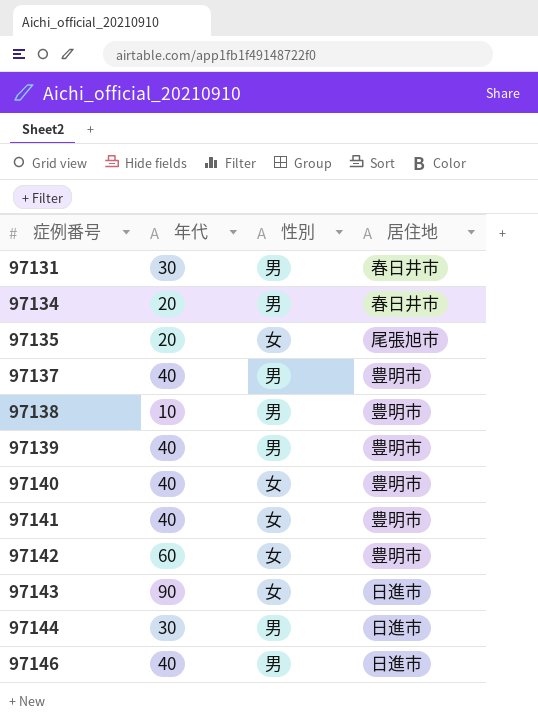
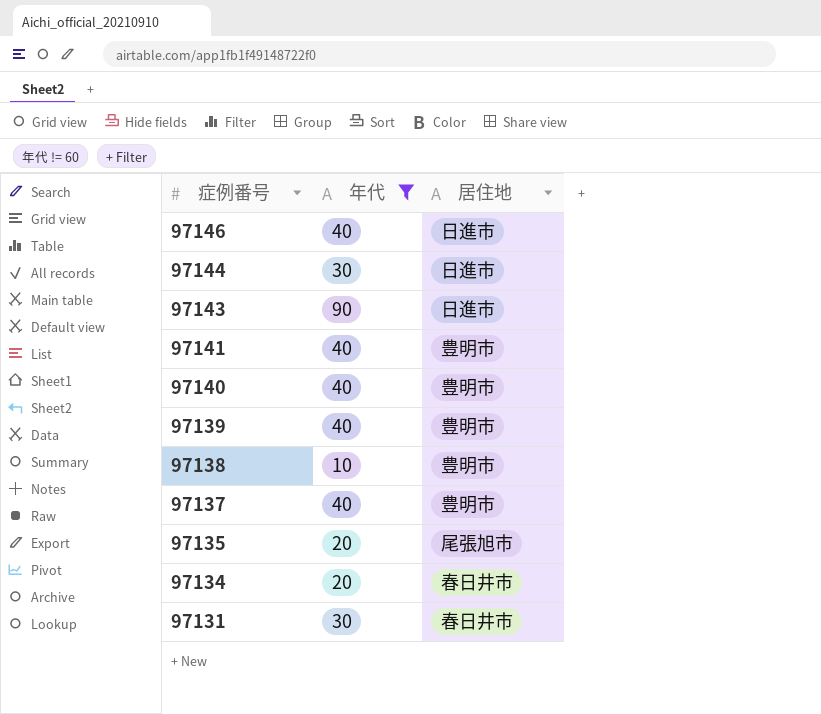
filter: none -> 年代 != 60
row order: 症例番号 ascending -> 症例番号 descending
column 性別 | position: 3 -> none

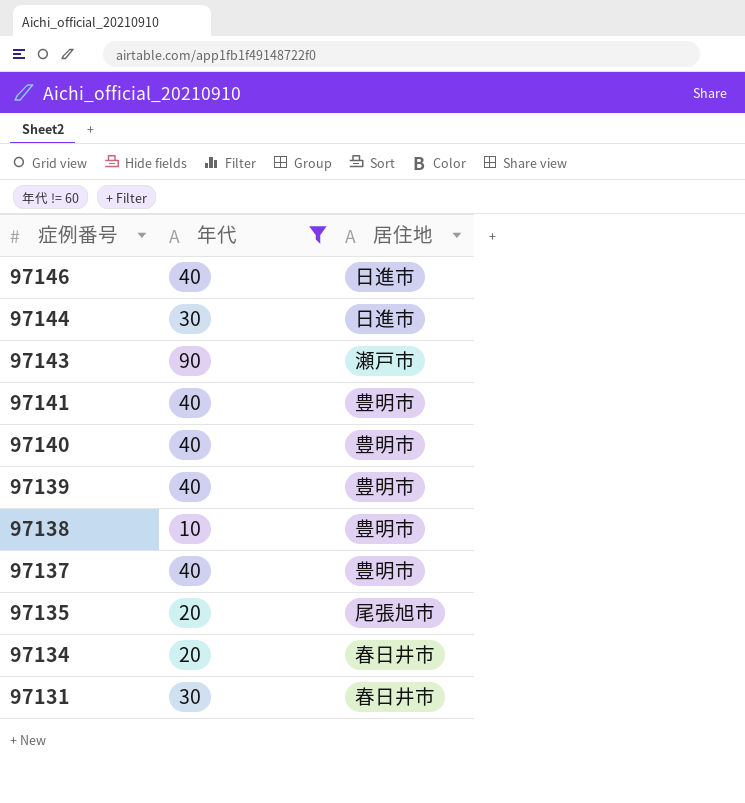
97143 | 居住地: 日進市 -> 瀬戸市

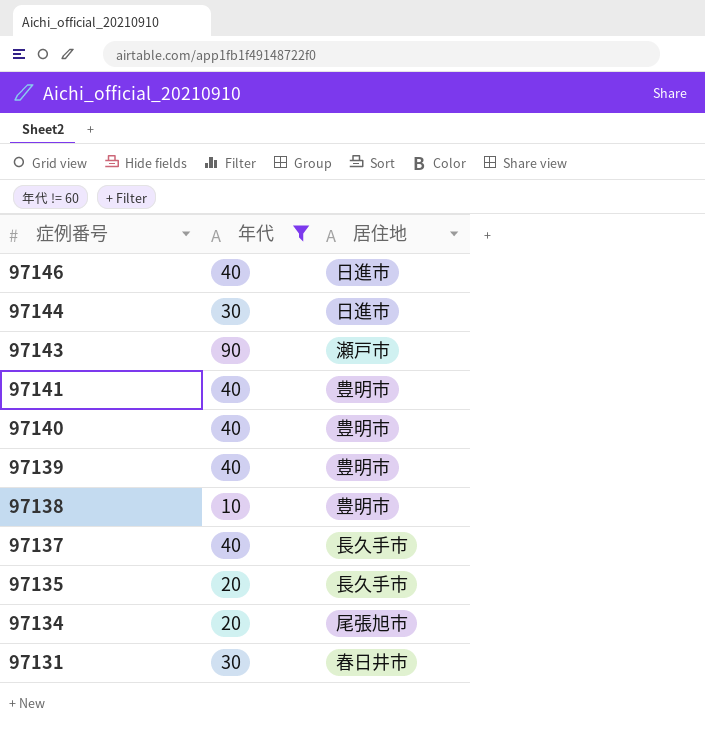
97137 | 居住地: 豊明市 -> 長久手市
97135 | 居住地: 尾張旭市 -> 長久手市
97134 | 居住地: 春日井市 -> 尾張旭市

